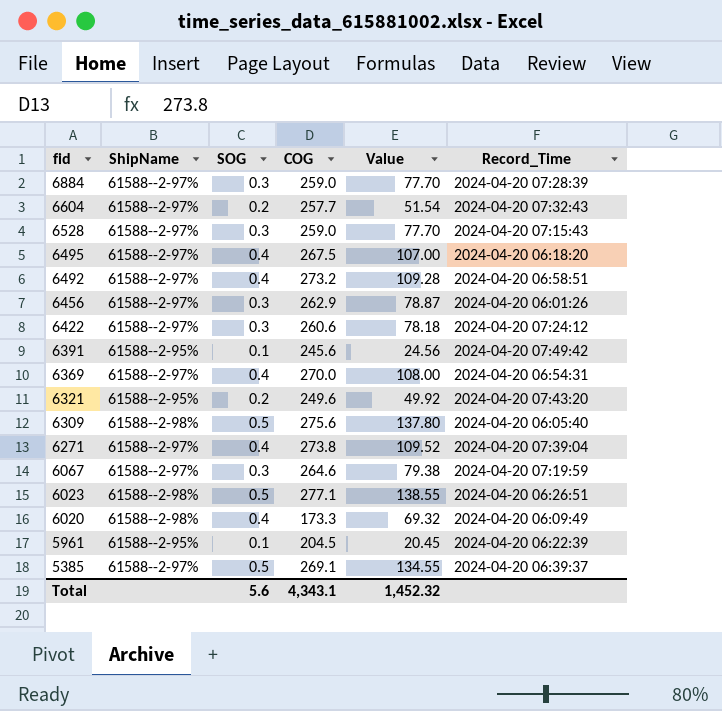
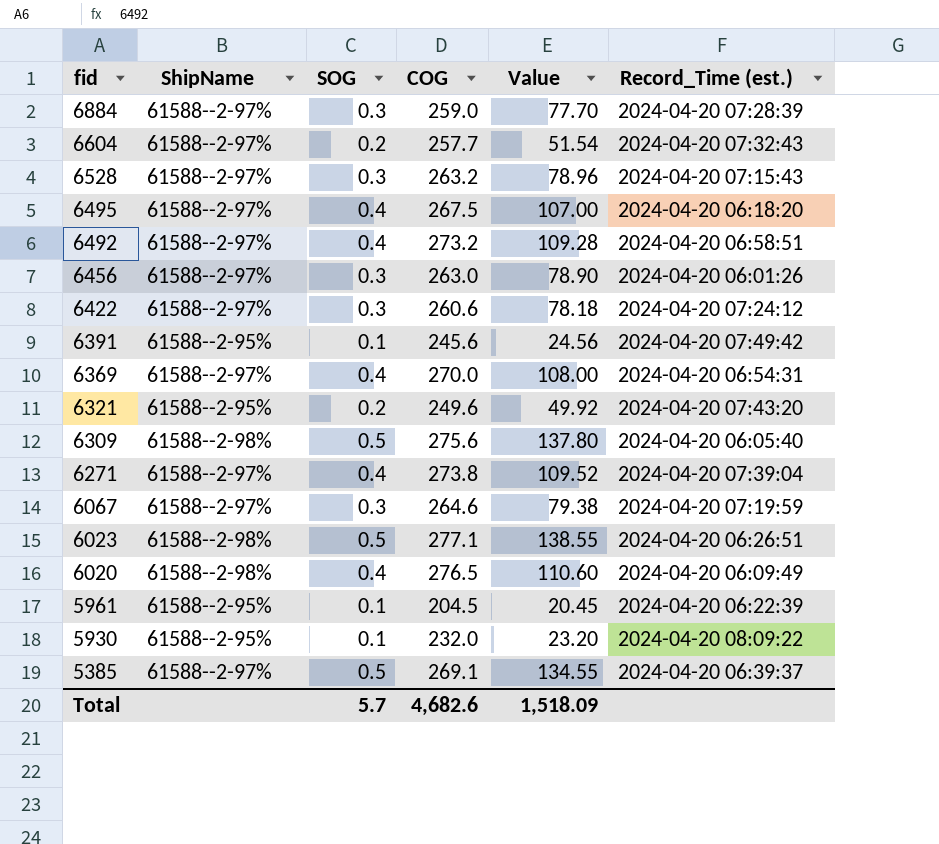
column name: Record_Time -> Record_Time (est.)
6528 | COG: 259.0 -> 263.2
6528 | Value: 77.70 -> 78.96
6456 | COG: 262.9 -> 263.0
6456 | Value: 78.87 -> 78.90
6020 | COG: 173.3 -> 276.5
6020 | Value: 69.32 -> 110.60
row 5930: none -> 61588--2-95% | 0.1 | 232.0 | 23.20 | 2024-04-20 08:09:22
Total | SOG: 5.6 -> 5.7
Total | COG: 4,343.1 -> 4,682.6
Total | Value: 1,452.32 -> 1,518.09

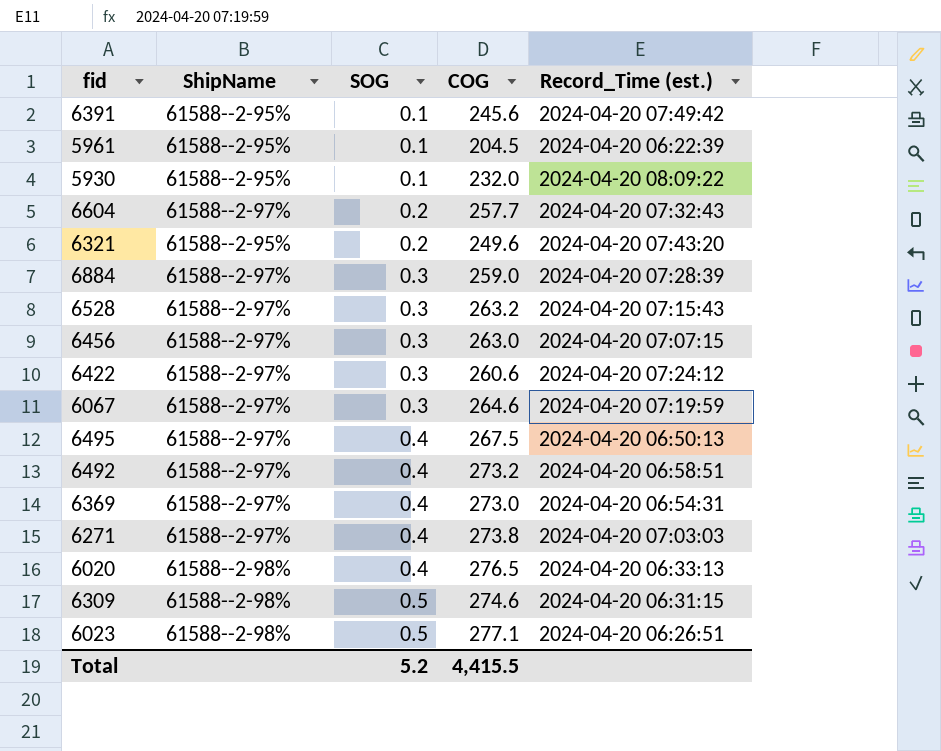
row order: fid descending -> SOG ascending
column Value | formula: [SOG] * [COG] -> none
row 5385: 61588--2-97% | 0.5 | 269.1 | 134.55 | 2024-04-20 06:39:37 -> none
6456 | Record_Time (est.): 2024-04-20 06:01:26 -> 2024-04-20 07:07:15
6495 | Record_Time (est.): 2024-04-20 06:18:20 -> 2024-04-20 06:50:13
6369 | COG: 270.0 -> 273.0
6271 | Record_Time (est.): 2024-04-20 07:39:04 -> 2024-04-20 07:03:03
6020 | Record_Time (est.): 2024-04-20 06:09:49 -> 2024-04-20 06:33:13
6309 | COG: 275.6 -> 274.6
6309 | Record_Time (est.): 2024-04-20 06:05:40 -> 2024-04-20 06:31:15
Total | SOG: 5.7 -> 5.2
Total | COG: 4,682.6 -> 4,415.5

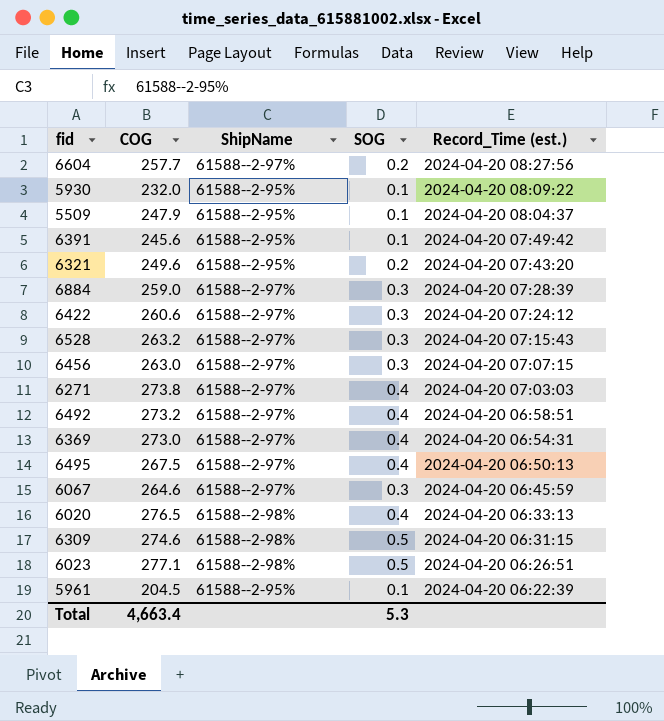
row order: SOG ascending -> Record_Time (est.) descending
column COG | position: 4 -> 2
6604 | Record_Time (est.): 2024-04-20 07:32:43 -> 2024-04-20 08:27:56
row 5509: none -> 247.9 | 61588--2-95% | 0.1 | 2024-04-20 08:04:37
6067 | Record_Time (est.): 2024-04-20 07:19:59 -> 2024-04-20 06:45:59
Total | COG: 4,415.5 -> 4,663.4
Total | SOG: 5.2 -> 5.3

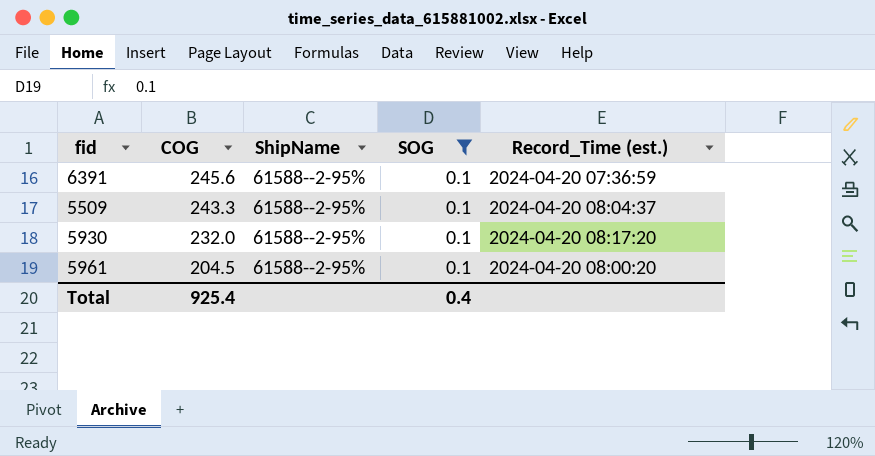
filter: none -> SOG = 0.1
row order: Record_Time (est.) descending -> COG descending
6391 | Record_Time (est.): 2024-04-20 07:49:42 -> 2024-04-20 07:36:59
5509 | COG: 247.9 -> 243.3
5930 | Record_Time (est.): 2024-04-20 08:09:22 -> 2024-04-20 08:17:20
5961 | Record_Time (est.): 2024-04-20 06:22:39 -> 2024-04-20 08:00:20
Total | COG: 4,663.4 -> 925.4
Total | SOG: 5.3 -> 0.4

